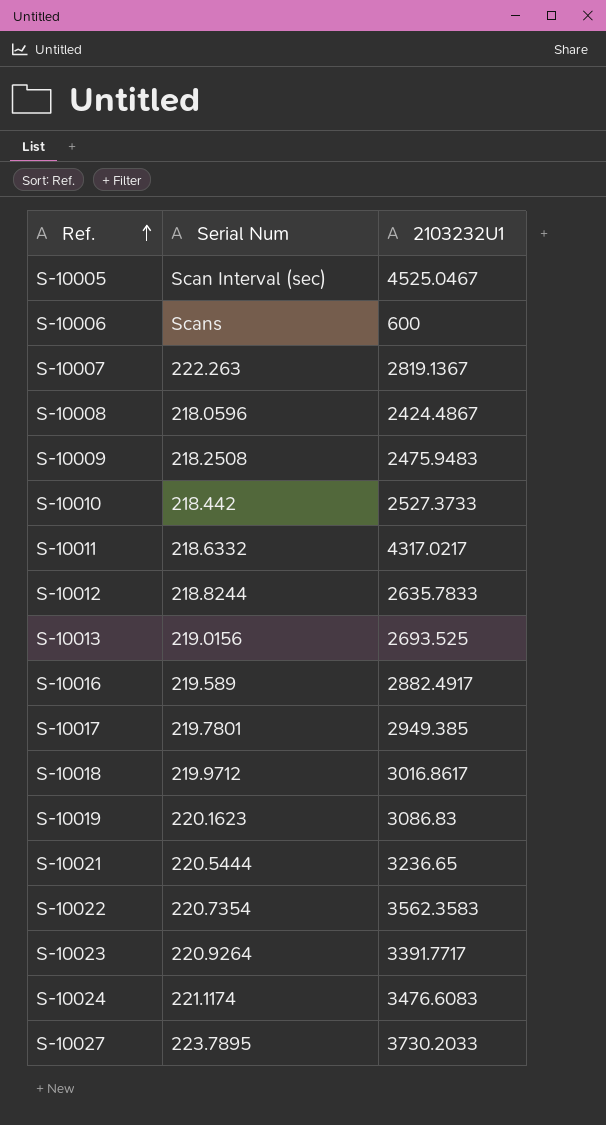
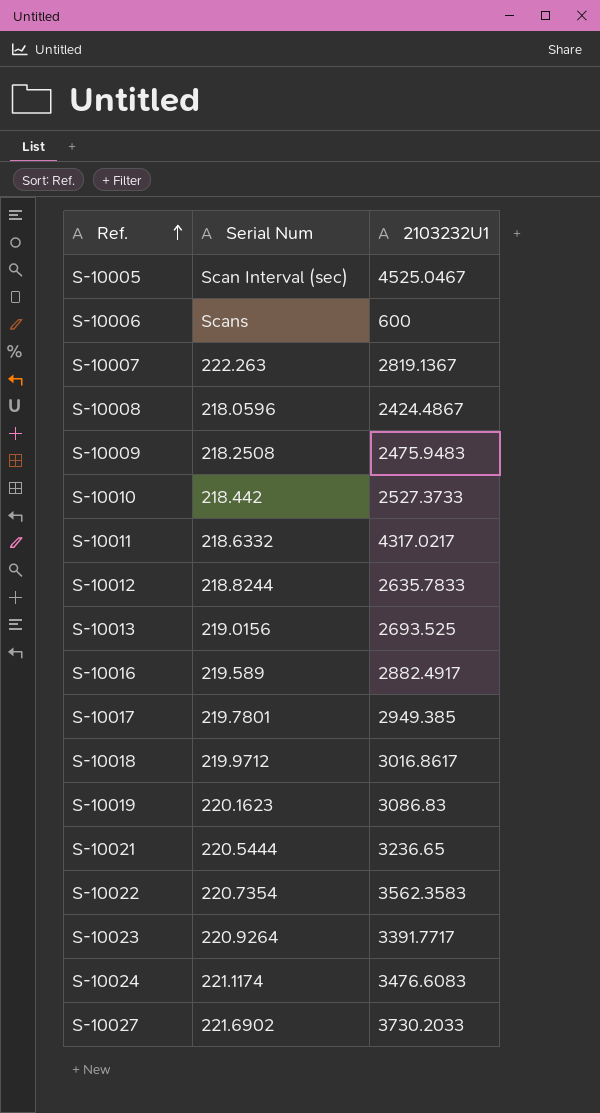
S-10027 | Serial Num: 223.7895 -> 221.6902

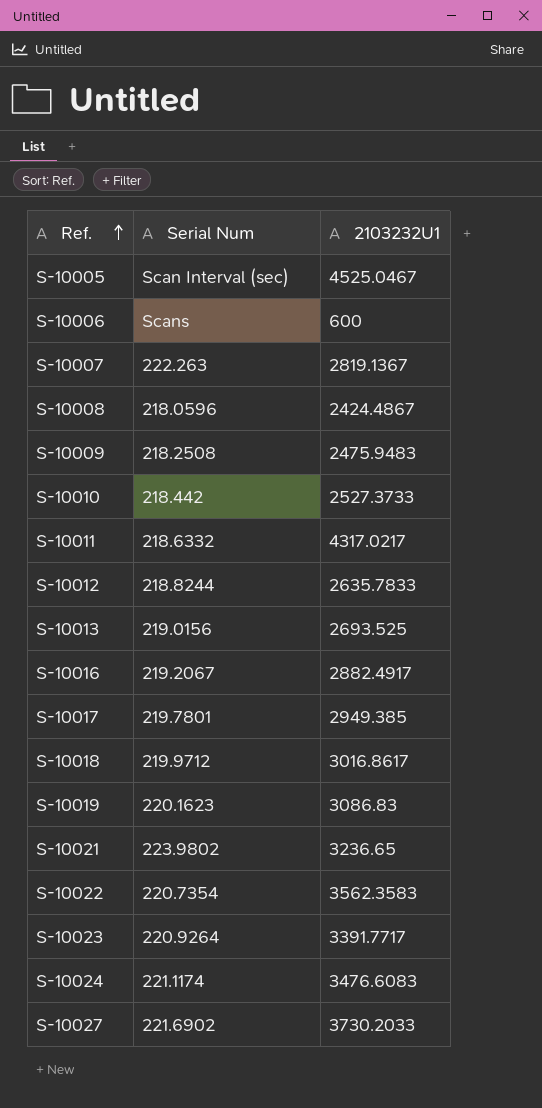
S-10016 | Serial Num: 219.589 -> 219.2067
S-10021 | Serial Num: 220.5444 -> 223.9802

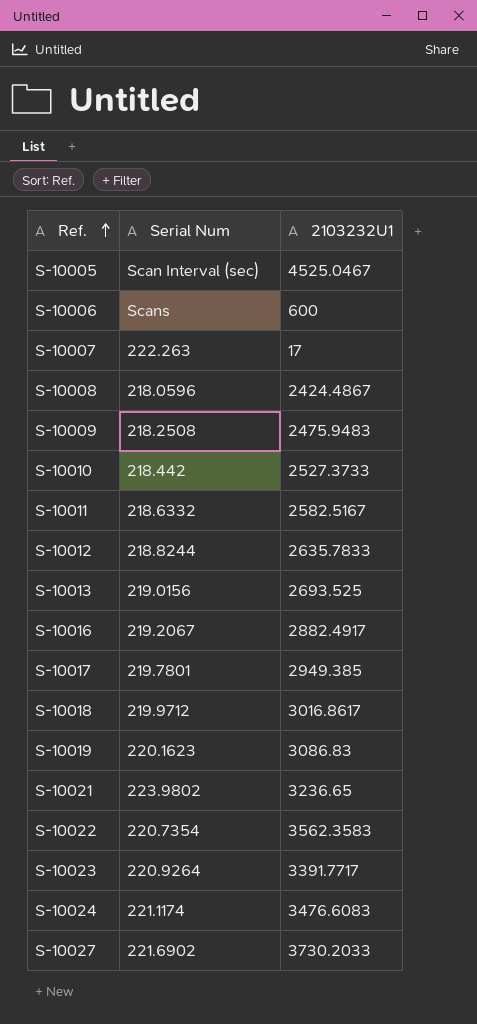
S-10007 | 2103232U1: 2819.1367 -> 17
S-10011 | 2103232U1: 4317.0217 -> 2582.5167

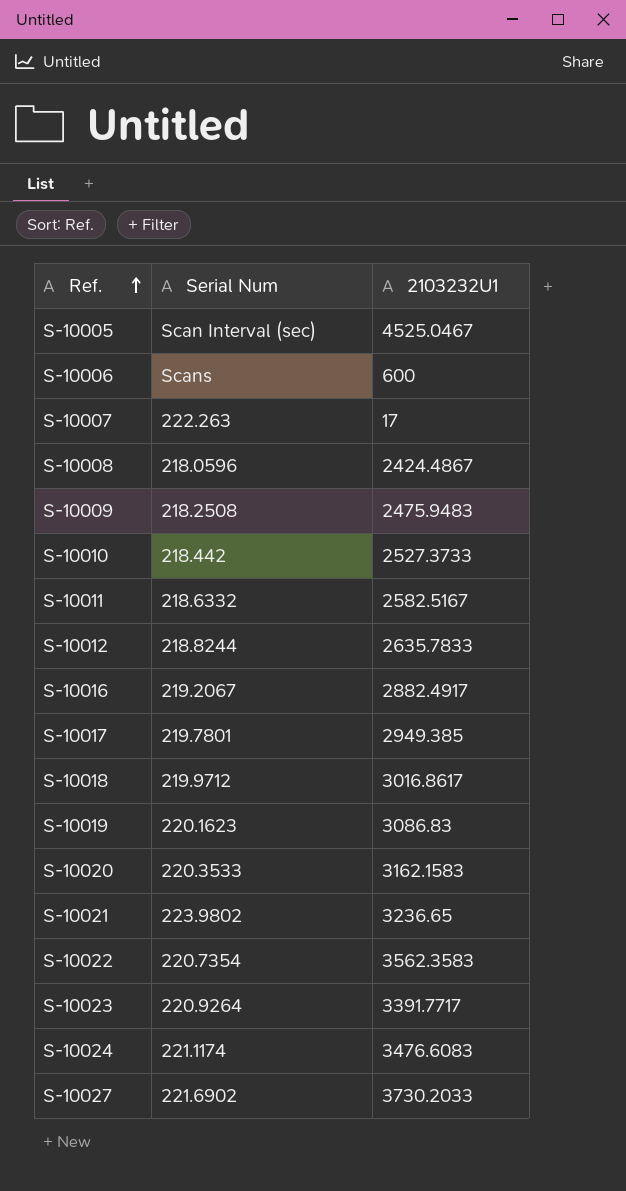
row S-10013: 219.0156 | 2693.525 -> none
row S-10020: none -> 220.3533 | 3162.1583

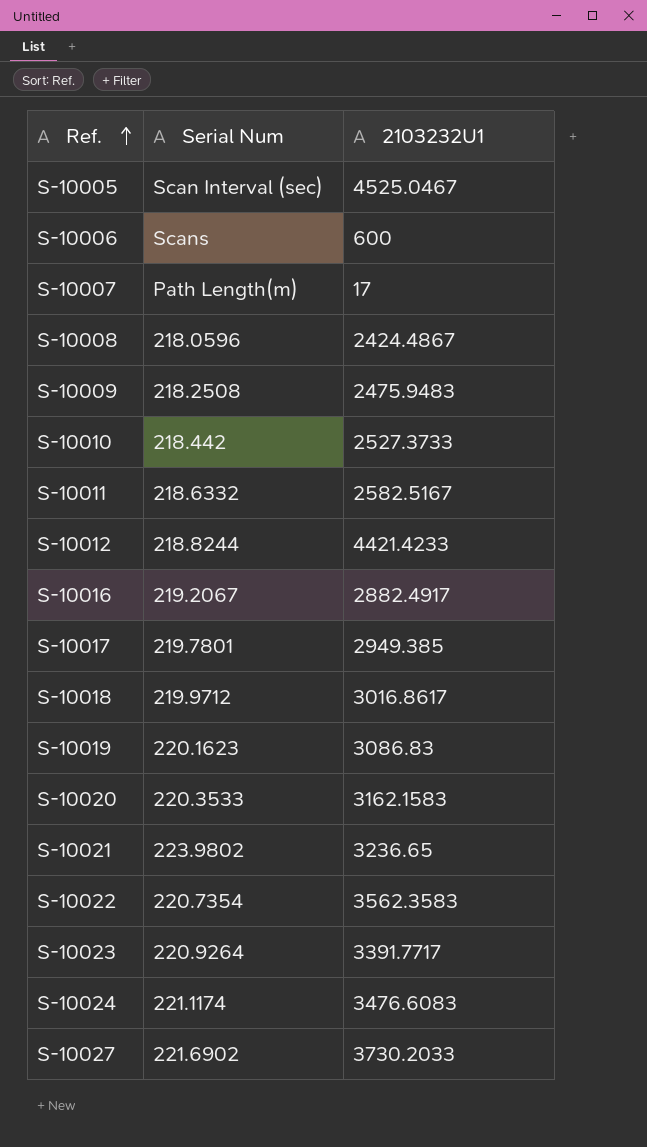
S-10007 | Serial Num: 222.263 -> Path Length(m)
S-10012 | 2103232U1: 2635.7833 -> 4421.4233

